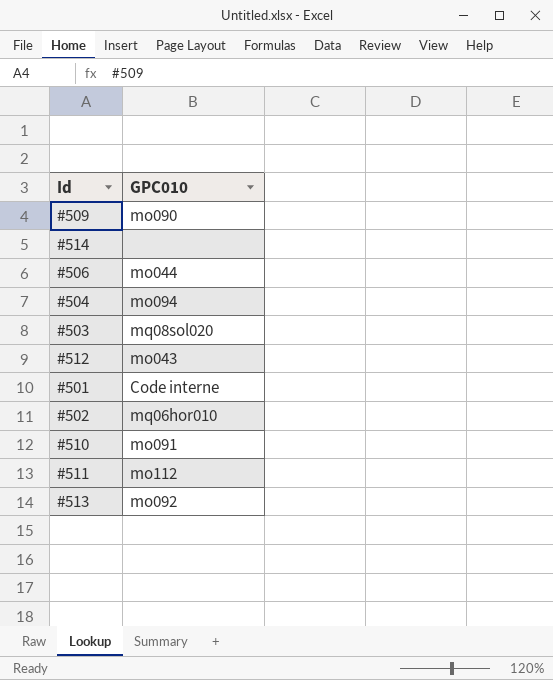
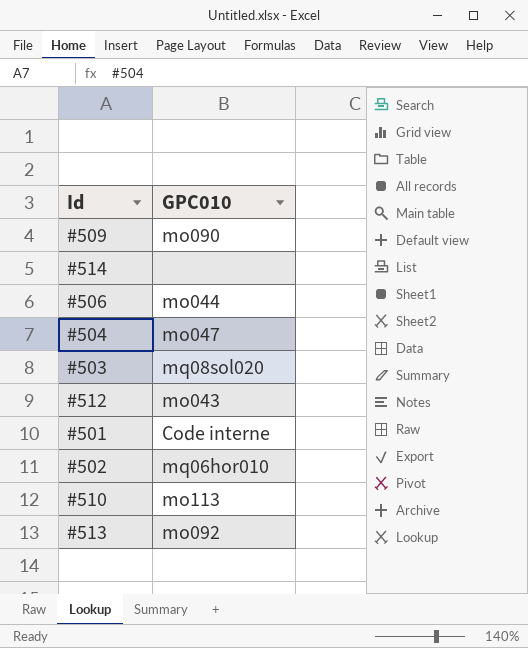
row #511: mo112 -> none
#504 | GPC010: mo094 -> mo047
#510 | GPC010: mo091 -> mo113

